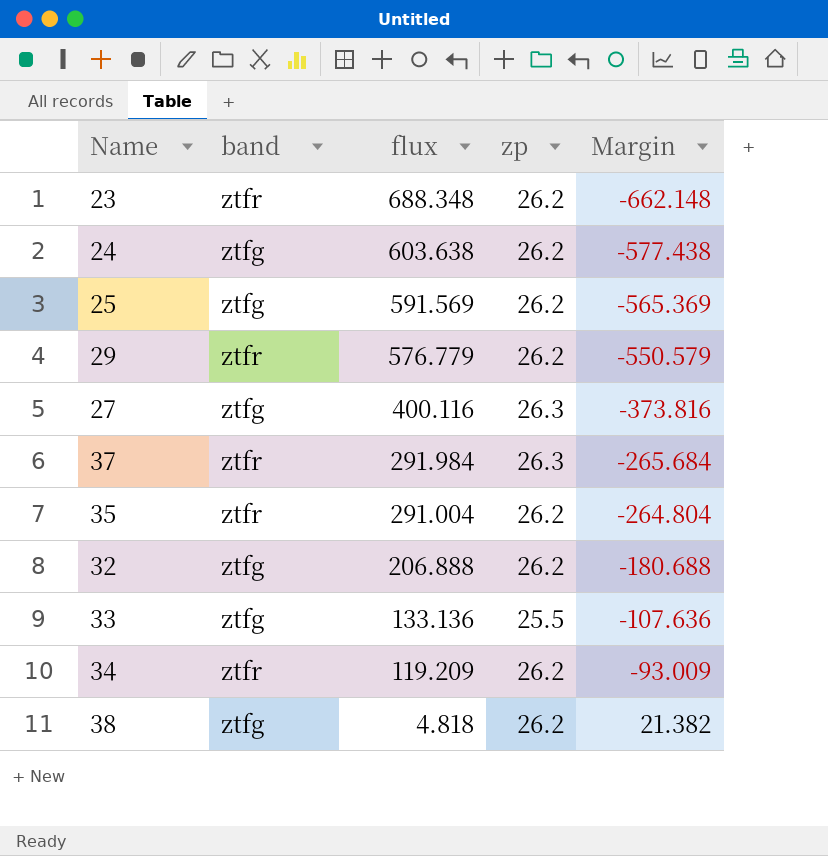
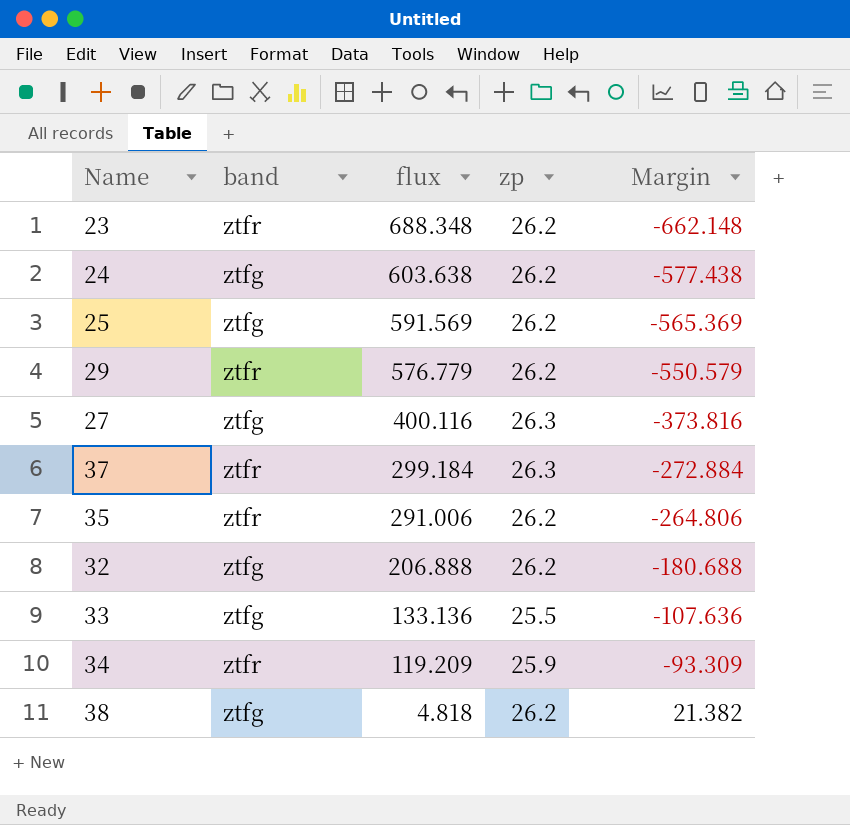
37 | flux: 291.984 -> 299.184
37 | Margin: -265.684 -> -272.884
35 | flux: 291.004 -> 291.006
35 | Margin: -264.804 -> -264.806
34 | zp: 26.2 -> 25.9
34 | Margin: -93.009 -> -93.309

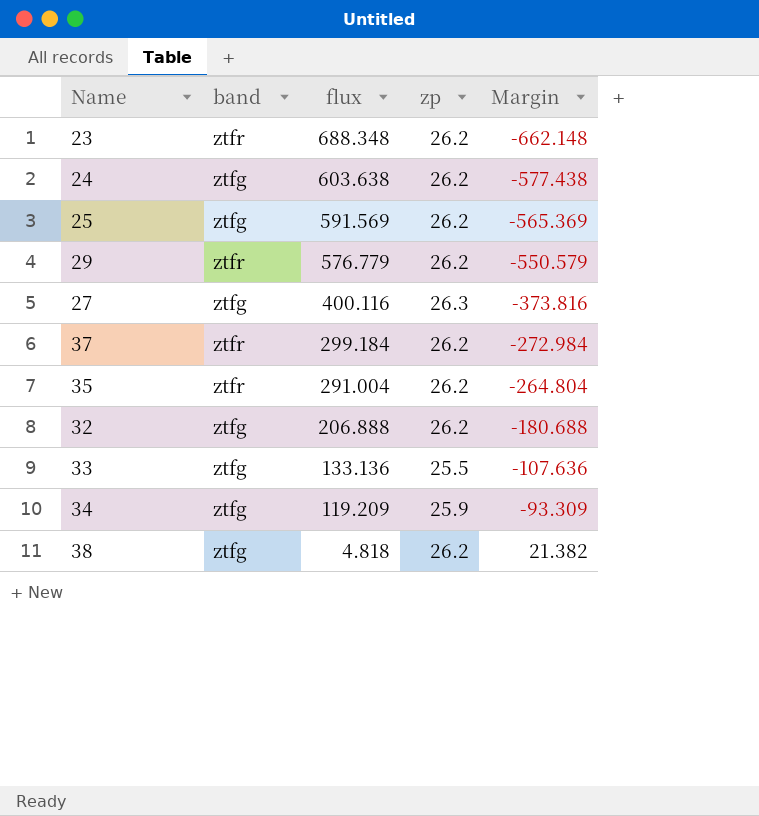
37 | zp: 26.3 -> 26.2
37 | Margin: -272.884 -> -272.984
35 | flux: 291.006 -> 291.004
35 | Margin: -264.806 -> -264.804
34 | band: ztfr -> ztfg

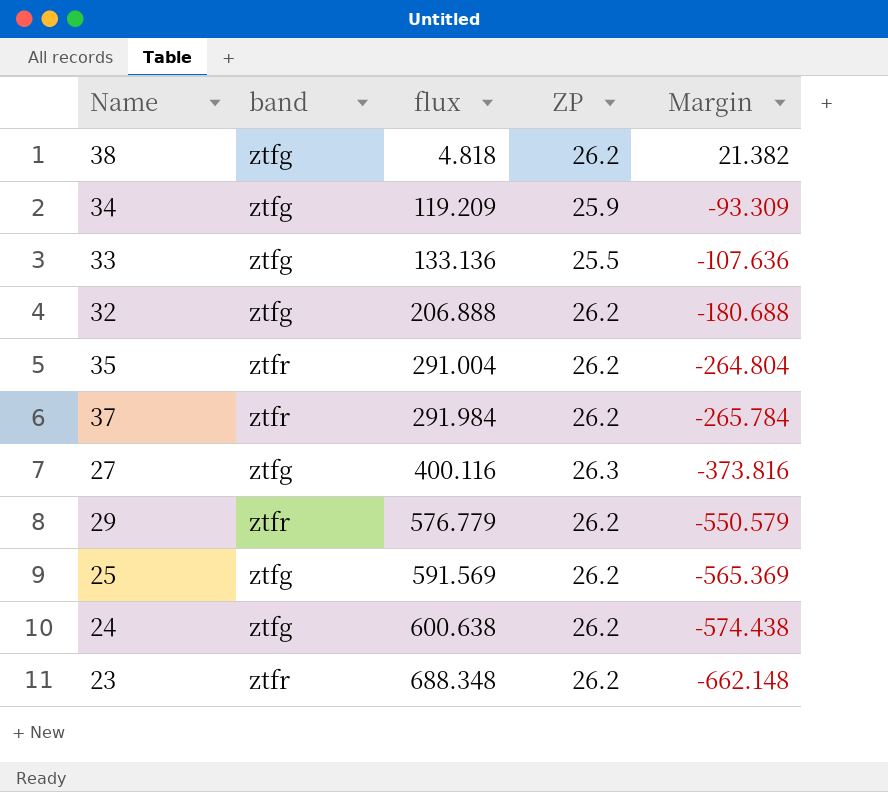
row order: flux descending -> flux ascending
column name: zp -> ZP
37 | flux: 299.184 -> 291.984
37 | Margin: -272.984 -> -265.784
24 | flux: 603.638 -> 600.638
24 | Margin: -577.438 -> -574.438

